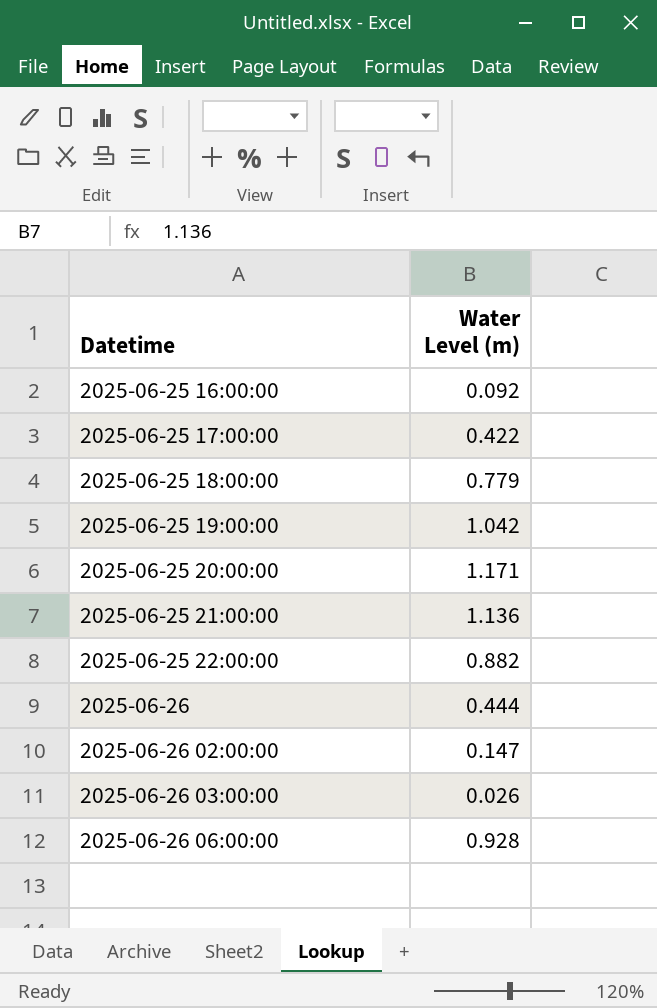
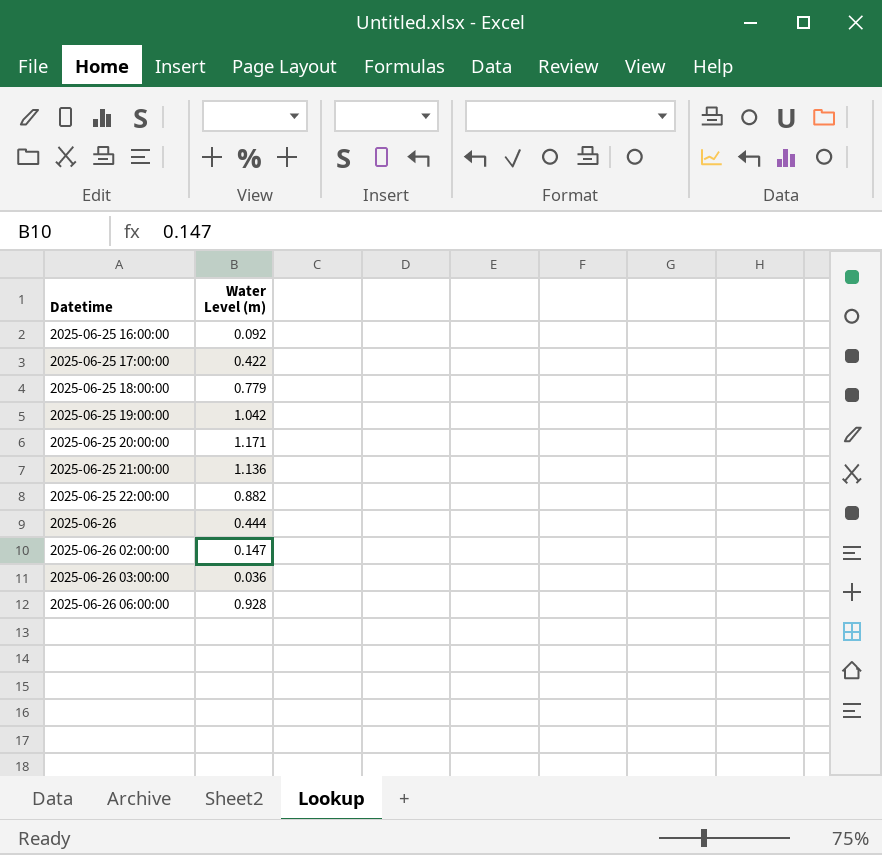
2025-06-26 03:00:00 | Water Level (m): 0.026 -> 0.036

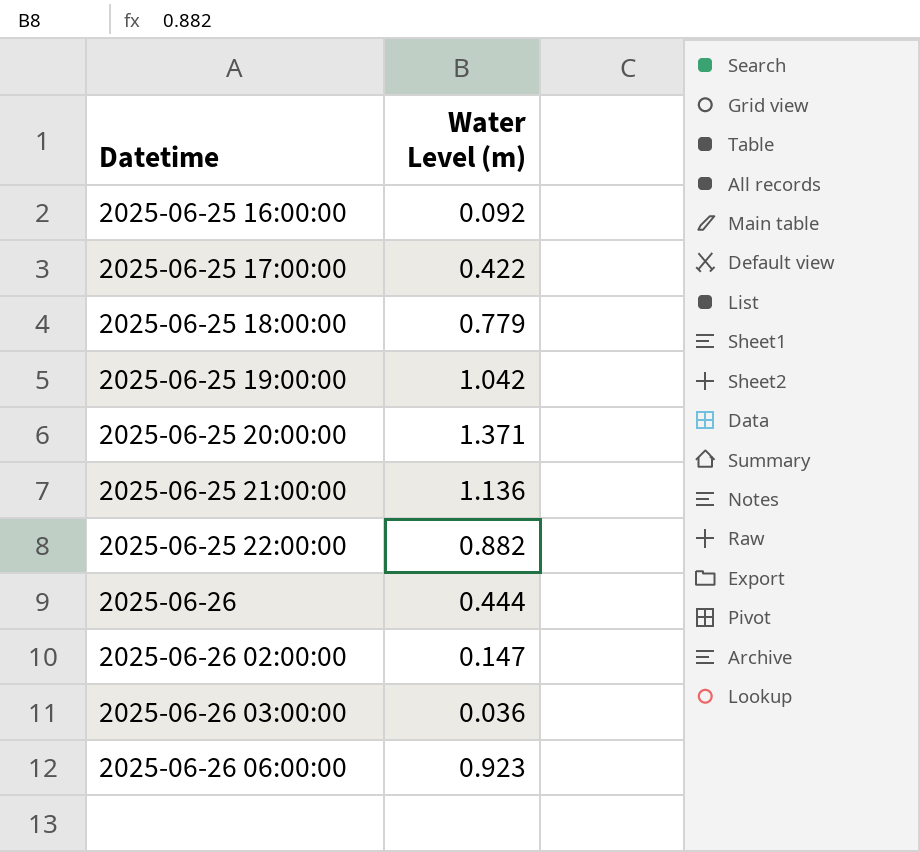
2025-06-25 20:00:00 | Water Level (m): 1.171 -> 1.371
2025-06-26 06:00:00 | Water Level (m): 0.928 -> 0.923

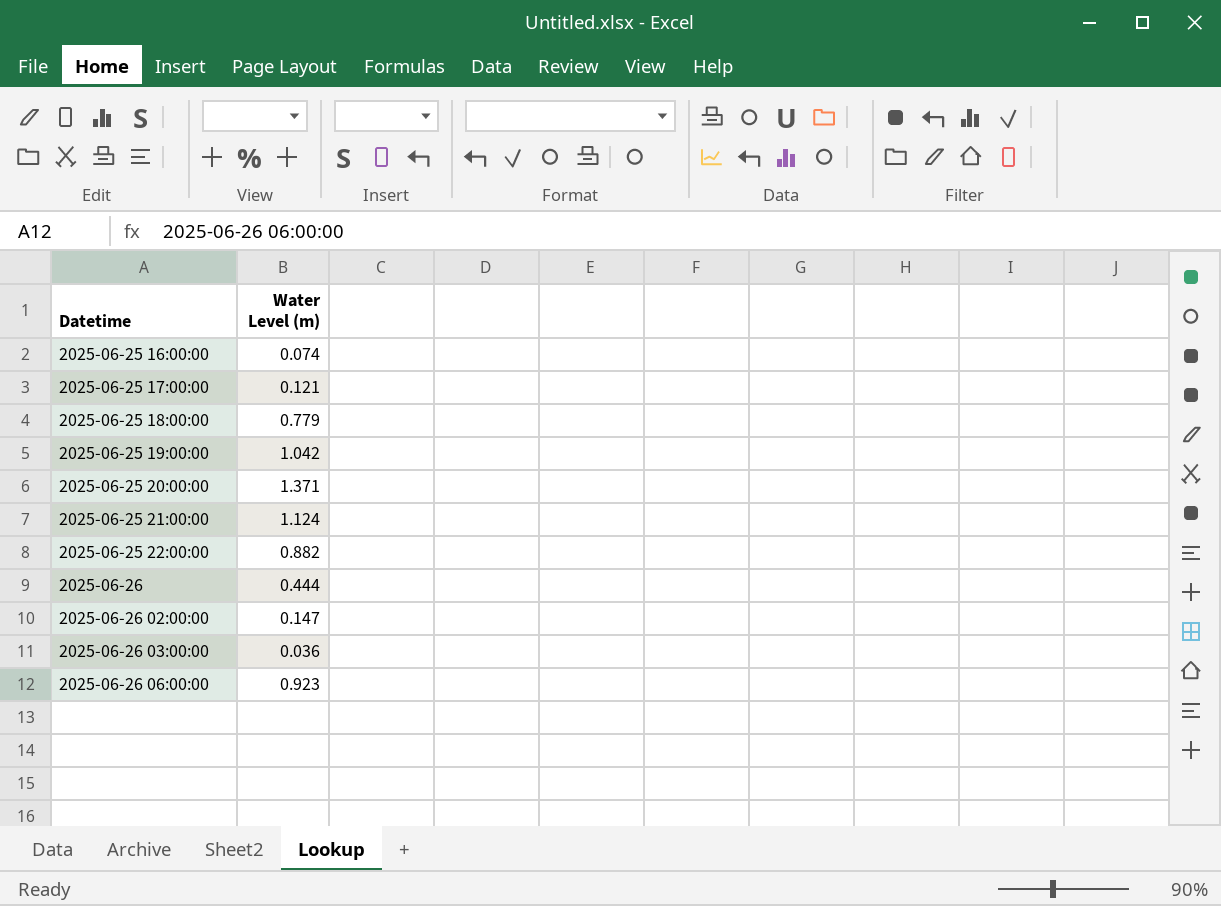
2025-06-25 16:00:00 | Water Level (m): 0.092 -> 0.074
2025-06-25 17:00:00 | Water Level (m): 0.422 -> 0.121
2025-06-25 21:00:00 | Water Level (m): 1.136 -> 1.124

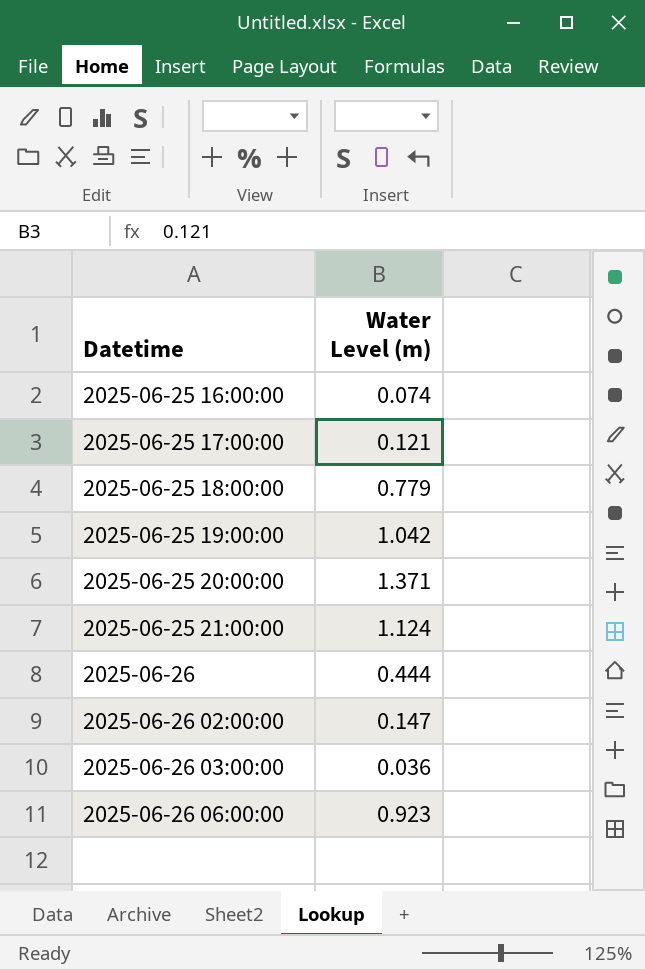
row 2025-06-25 22:00:00: 0.882 -> none

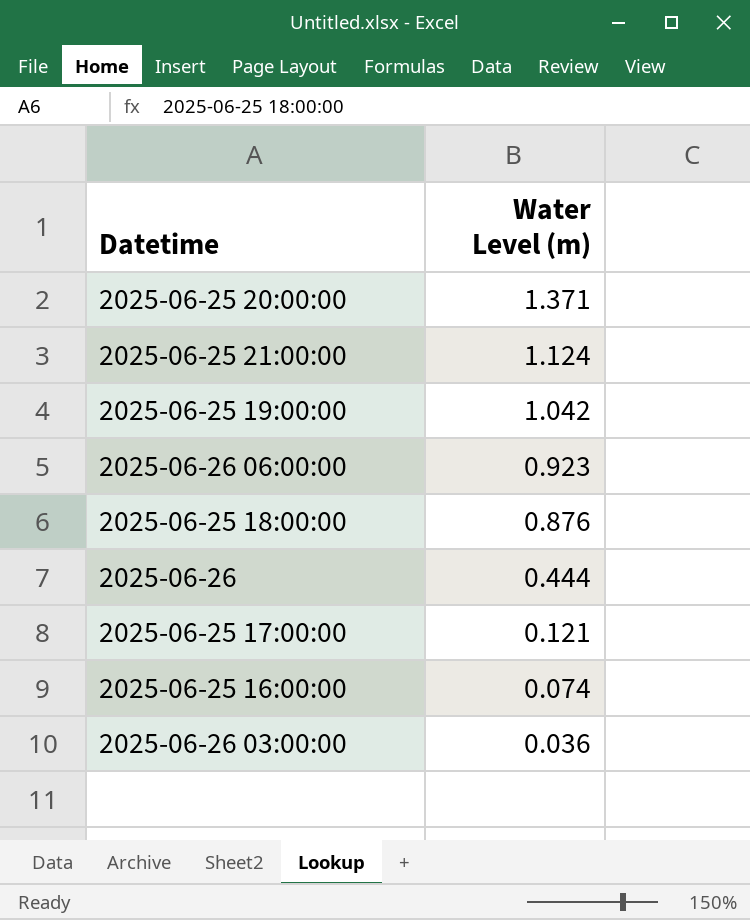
row order: Datetime ascending -> Water Level (m) descending
row 2025-06-26 02:00:00: 0.147 -> none
2025-06-25 18:00:00 | Water Level (m): 0.779 -> 0.876

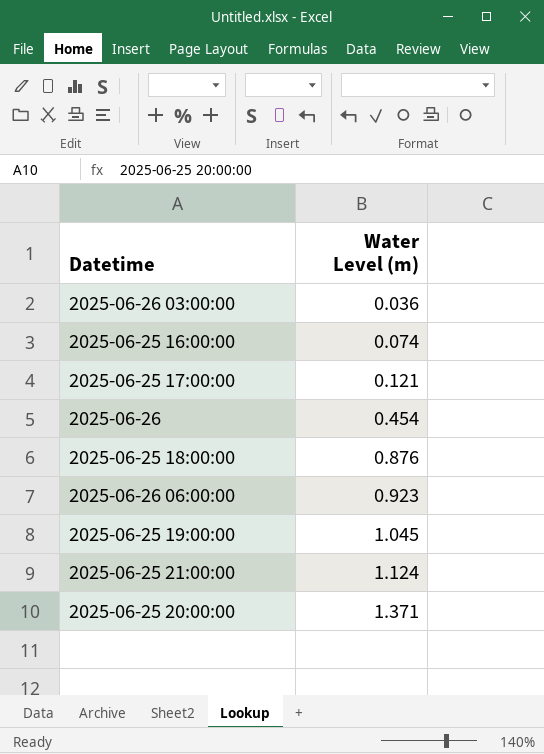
row order: Water Level (m) descending -> Water Level (m) ascending
2025-06-26 | Water Level (m): 0.444 -> 0.454
2025-06-25 19:00:00 | Water Level (m): 1.042 -> 1.045

